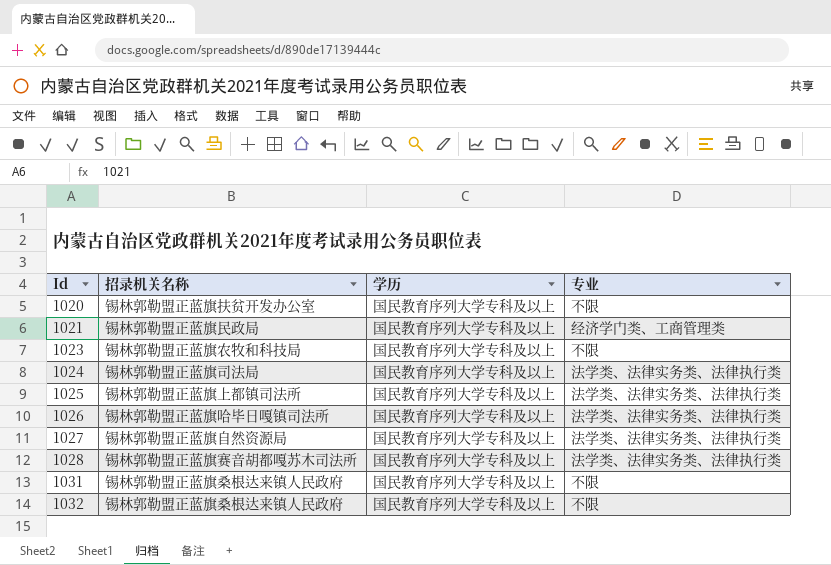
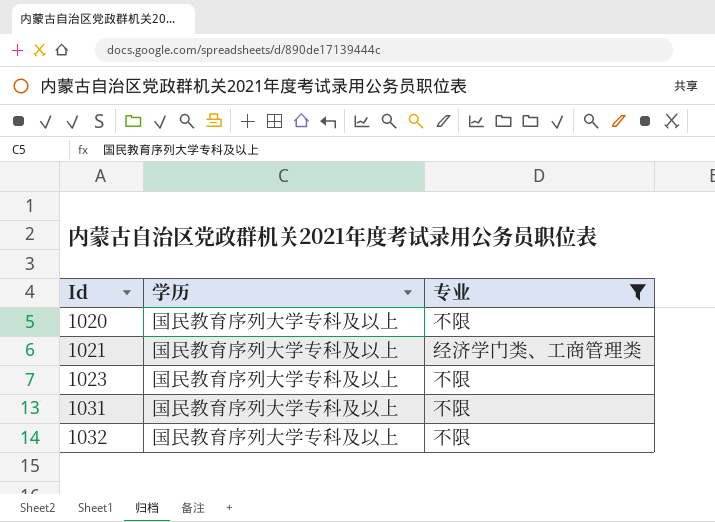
filter: none -> 专业 != 法学类、法律实务类、法律执行类
column 招录机关名称 | position: 2 -> none

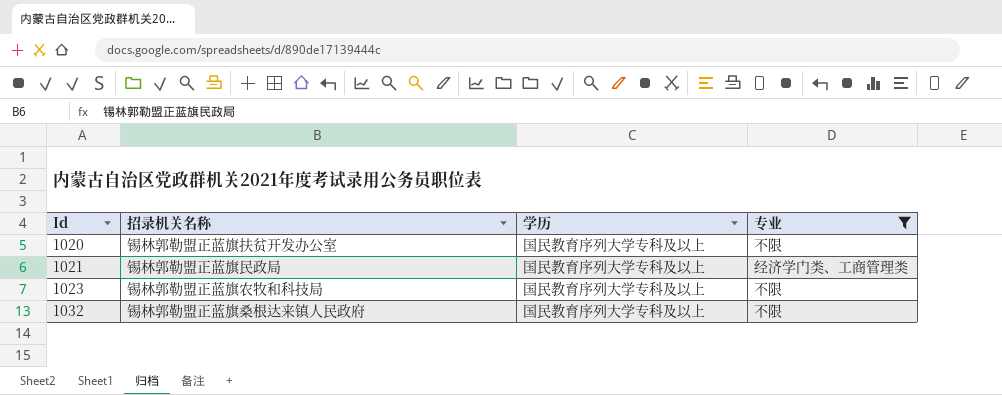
column 招录机关名称 | position: none -> 2
row 1031: 国民教育序列大学专科及以上 | 不限 -> none

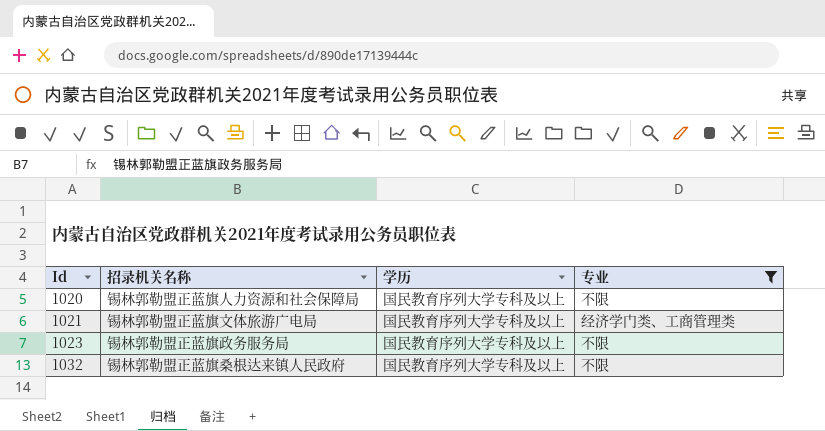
1020 | 招录机关名称: 锡林郭勒盟正蓝旗扶贫开发办公室 -> 锡林郭勒盟正蓝旗人力资源和社会保障局
1021 | 招录机关名称: 锡林郭勒盟正蓝旗民政局 -> 锡林郭勒盟正蓝旗文体旅游广电局
1023 | 招录机关名称: 锡林郭勒盟正蓝旗农牧和科技局 -> 锡林郭勒盟正蓝旗政务服务局

